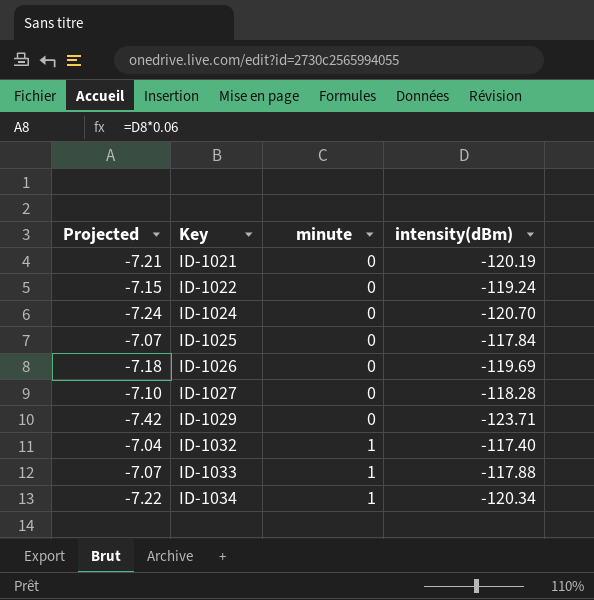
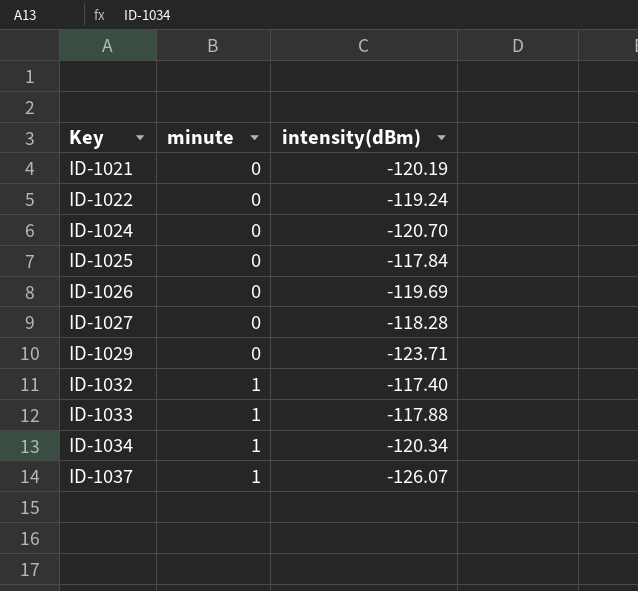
column Projected | formula: [intensity(dBm)] * 0.06 -> none
row ID-1037: none -> 1 | -126.07

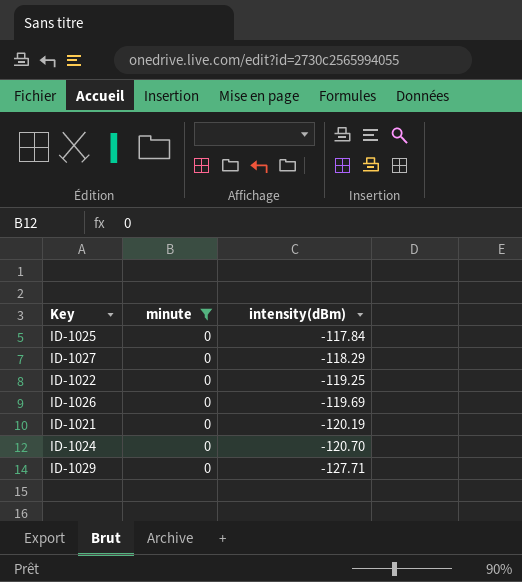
filter: none -> minute = 0
row order: Key ascending -> intensity(dBm) descending
ID-1027 | intensity(dBm): -118.28 -> -118.29
ID-1022 | intensity(dBm): -119.24 -> -119.25
ID-1029 | intensity(dBm): -123.71 -> -127.71

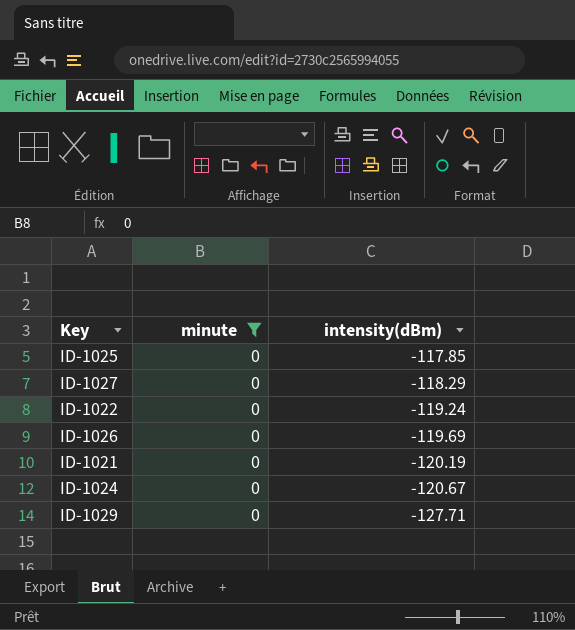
ID-1025 | intensity(dBm): -117.84 -> -117.85
ID-1022 | intensity(dBm): -119.25 -> -119.24
ID-1024 | intensity(dBm): -120.70 -> -120.67

